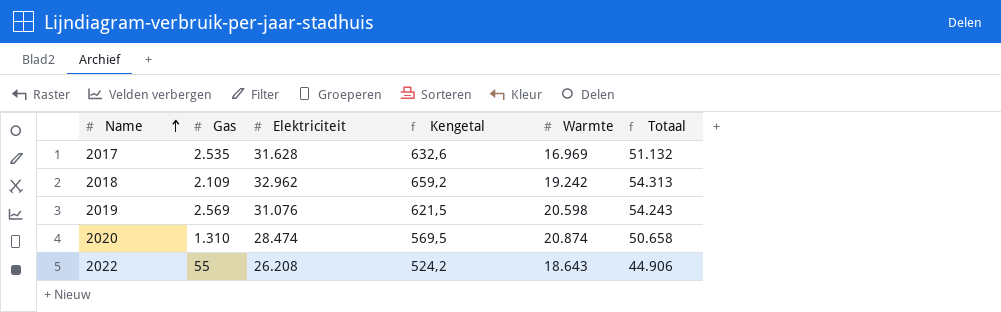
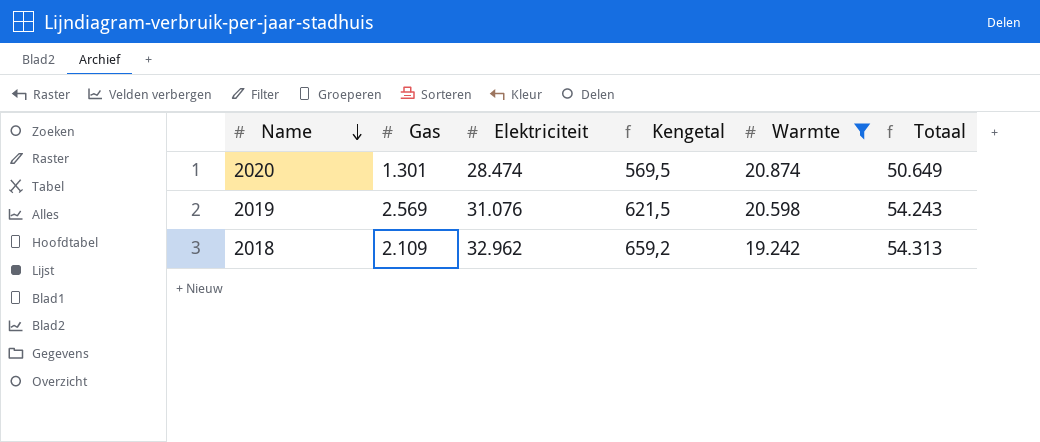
filter: none -> Warmte >= 19.242
row order: Name ascending -> Name descending
2020 | Gas: 1.310 -> 1.301
2020 | Totaal: 50.658 -> 50.649

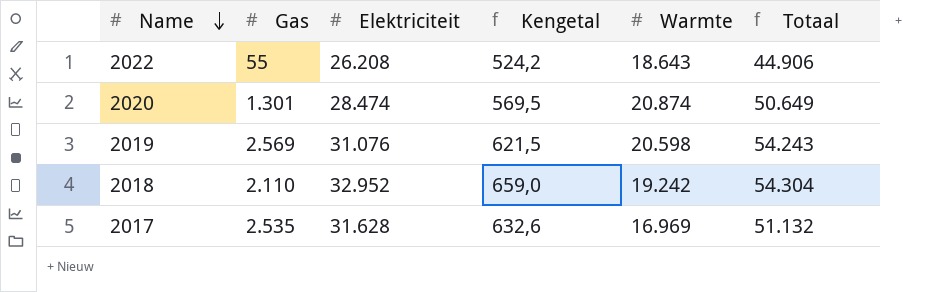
filter: Warmte >= 19.242 -> none
2018 | Gas: 2.109 -> 2.110
2018 | Elektriciteit: 32.962 -> 32.952
2018 | Kengetal: 659,2 -> 659,0
2018 | Totaal: 54.313 -> 54.304

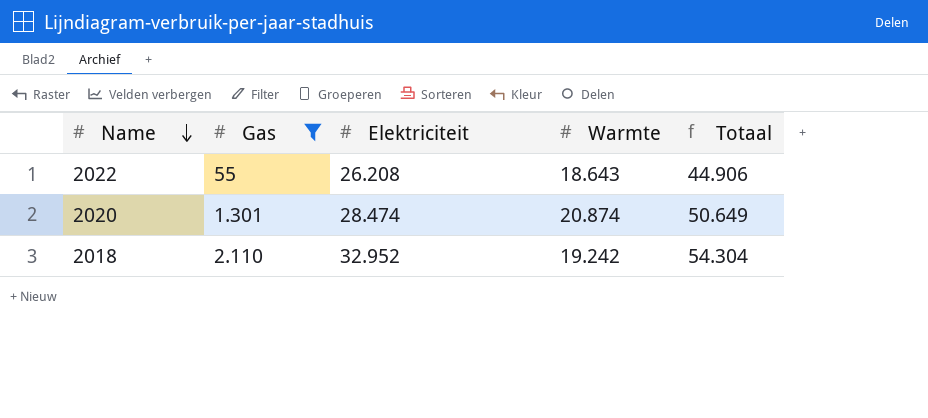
filter: none -> Gas <= 2.110
column Kengetal | formula: [Elektriciteit] * 0,02 -> none

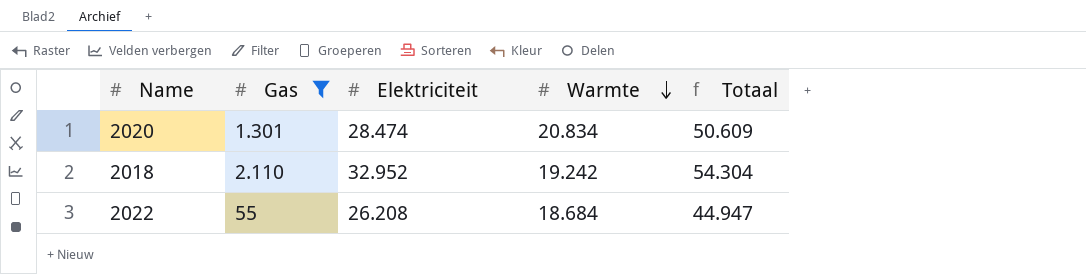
row order: Name descending -> Warmte descending
2020 | Warmte: 20.874 -> 20.834
2020 | Totaal: 50.649 -> 50.609
2022 | Warmte: 18.643 -> 18.684
2022 | Totaal: 44.906 -> 44.947

